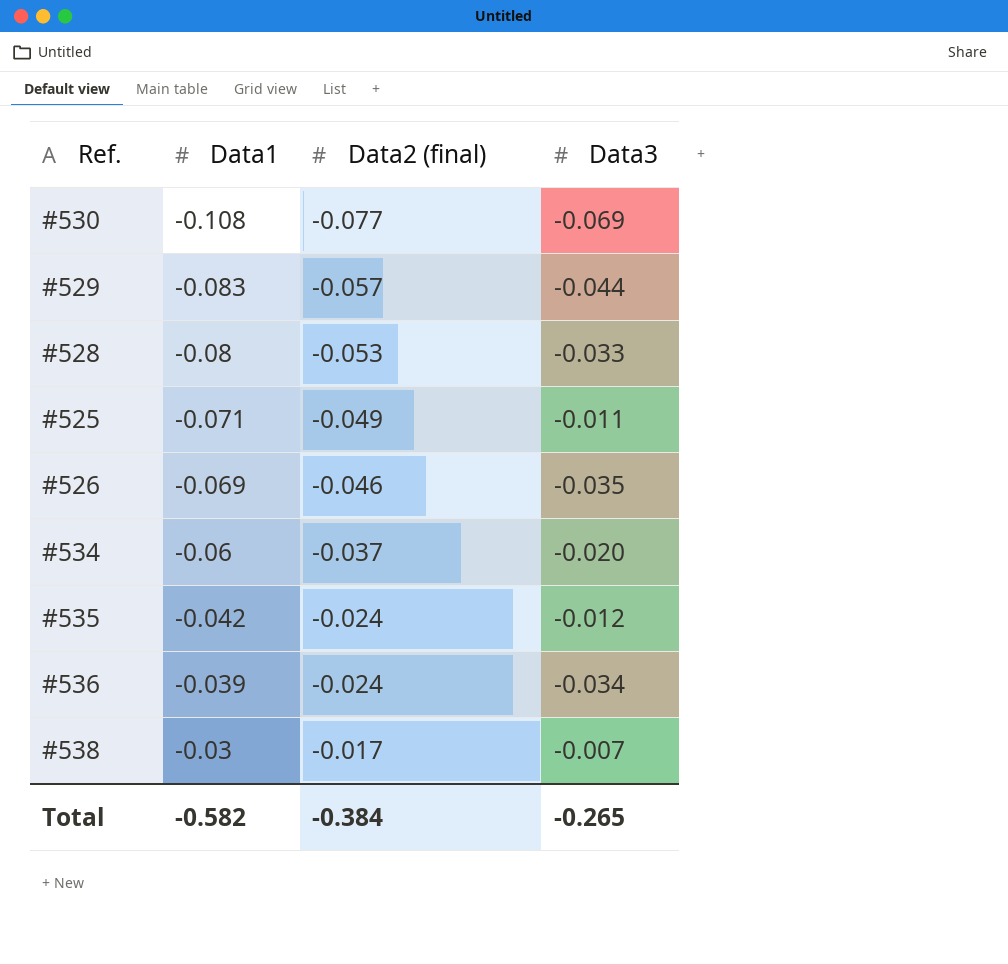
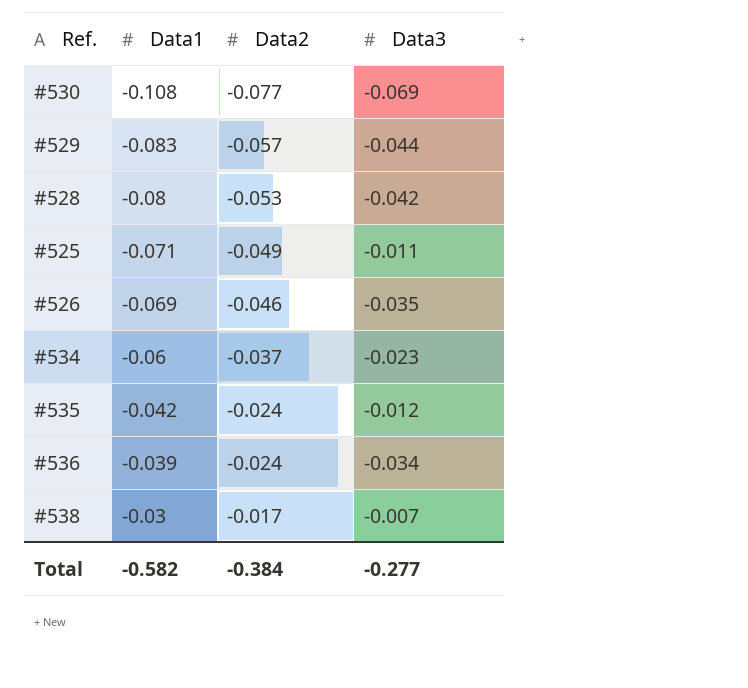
column name: Data2 (final) -> Data2
#528 | Data3: -0.033 -> -0.042
#534 | Data3: -0.020 -> -0.023
Total | Data3: -0.265 -> -0.277

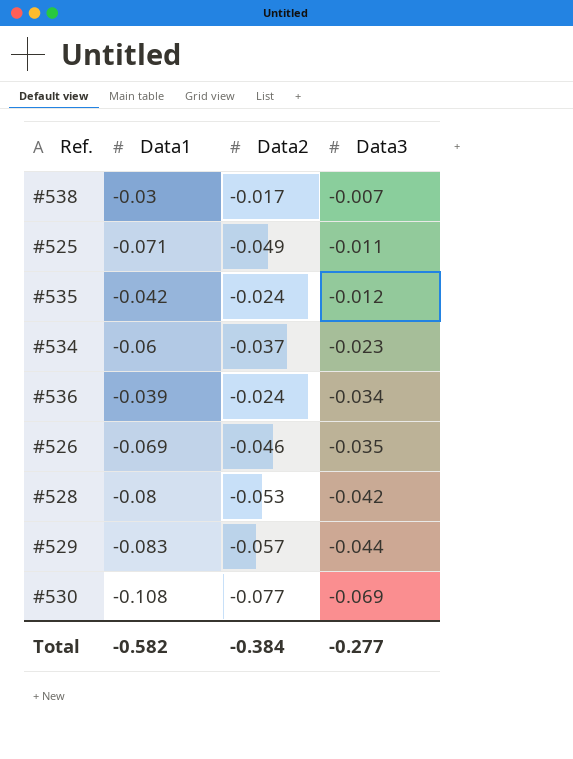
row order: Data1 ascending -> Data3 descending

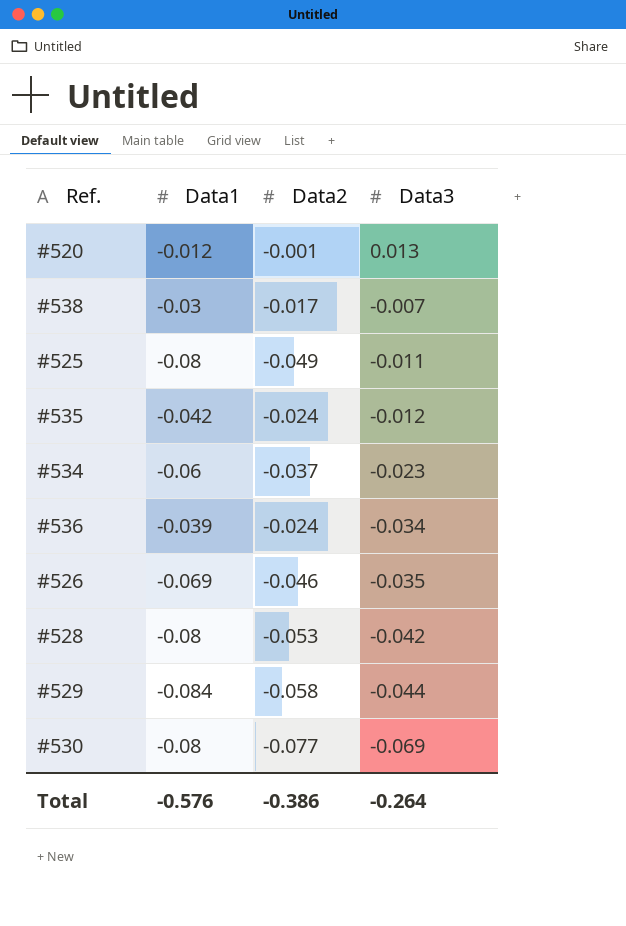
row #520: none -> -0.012 | -0.001 | 0.013
#525 | Data1: -0.071 -> -0.08
#529 | Data1: -0.083 -> -0.084
#529 | Data2: -0.057 -> -0.058
#530 | Data1: -0.108 -> -0.08
Total | Data1: -0.582 -> -0.576
Total | Data2: -0.384 -> -0.386
Total | Data3: -0.277 -> -0.264

